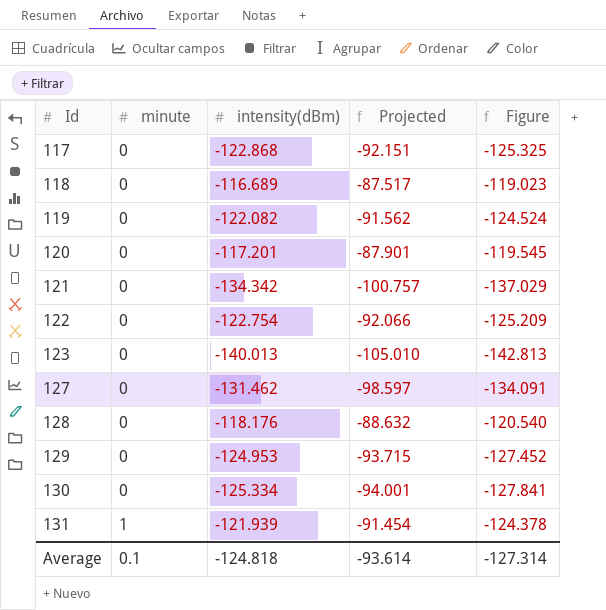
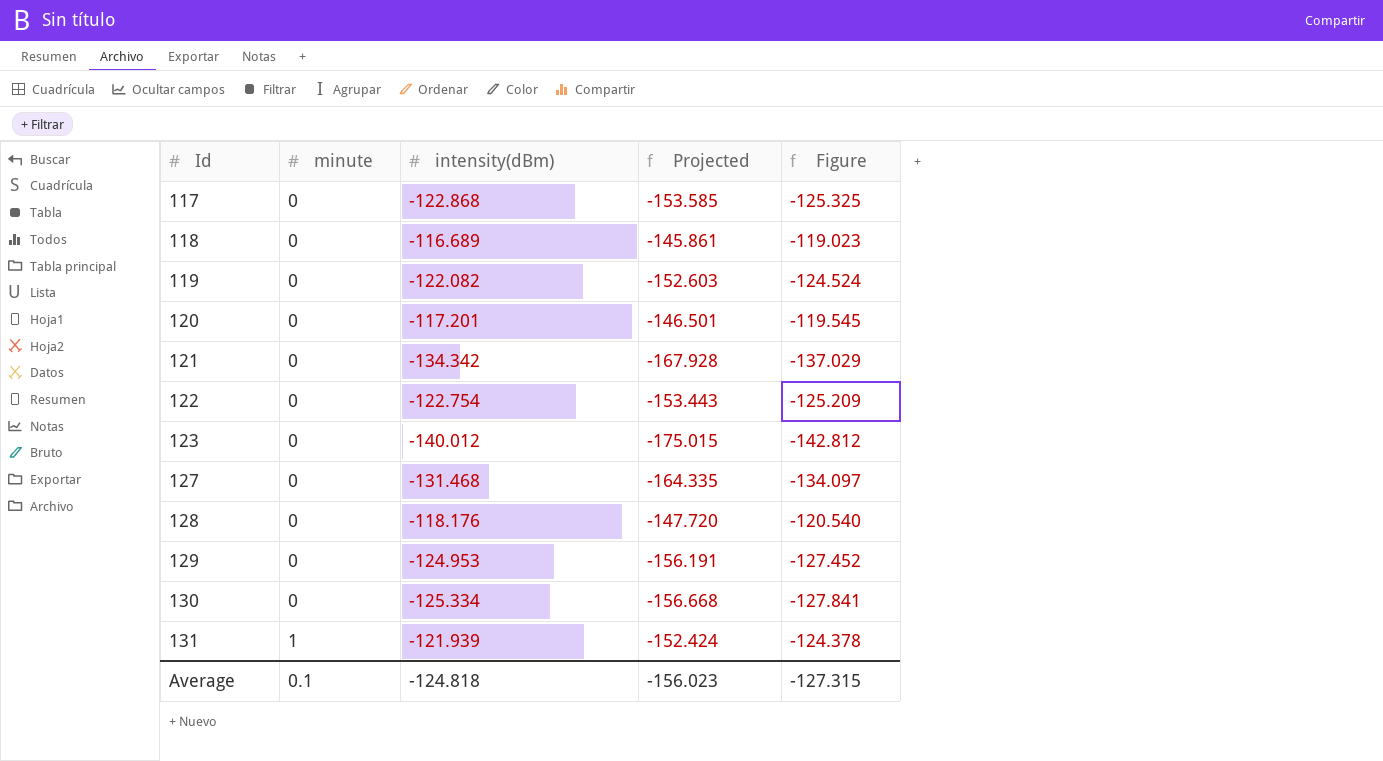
column Projected | formula: [intensity(dBm)] * 0.75 -> [intensity(dBm)] * 1.25
123 | intensity(dBm): -140.013 -> -140.012
123 | Figure: -142.813 -> -142.812
127 | intensity(dBm): -131.462 -> -131.468
127 | Figure: -134.091 -> -134.097
Average | Projected: -93.614 -> -156.023
Average | Figure: -127.314 -> -127.315

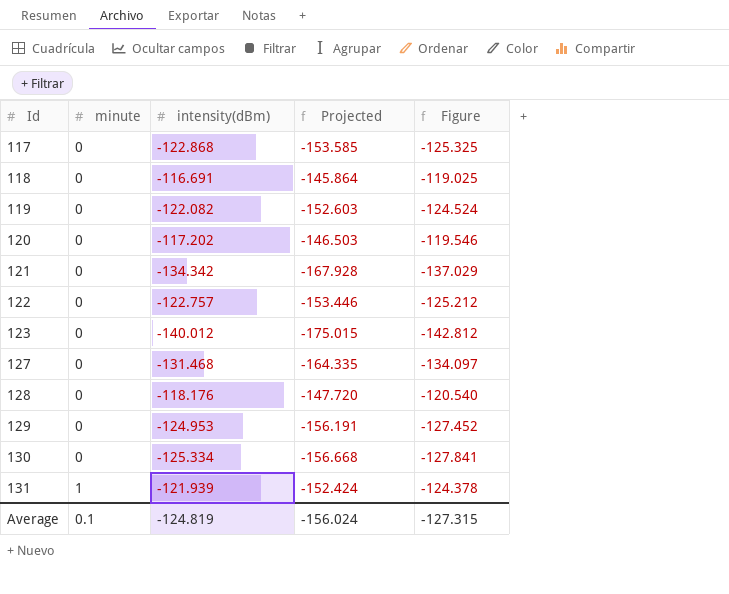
118 | intensity(dBm): -116.689 -> -116.691
118 | Projected: -145.861 -> -145.864
118 | Figure: -119.023 -> -119.025
120 | intensity(dBm): -117.201 -> -117.202
120 | Projected: -146.501 -> -146.503
120 | Figure: -119.545 -> -119.546
122 | intensity(dBm): -122.754 -> -122.757
122 | Projected: -153.443 -> -153.446
122 | Figure: -125.209 -> -125.212
Average | intensity(dBm): -124.818 -> -124.819
Average | Projected: -156.023 -> -156.024

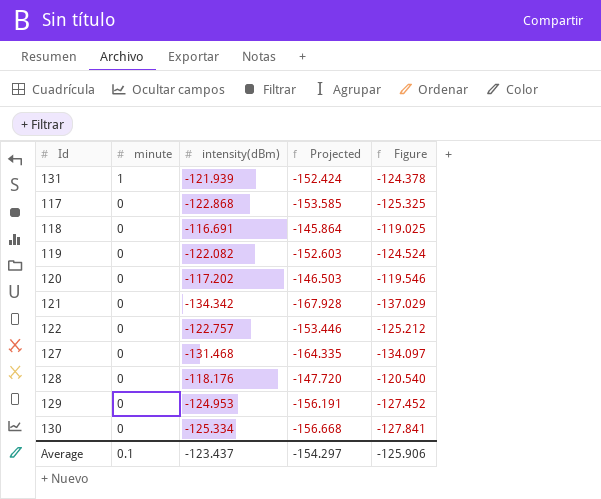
row order: Id ascending -> minute descending
row 123: 0 | -140.012 | -175.015 | -142.812 -> none
Average | intensity(dBm): -124.819 -> -123.437
Average | Projected: -156.024 -> -154.297
Average | Figure: -127.315 -> -125.906

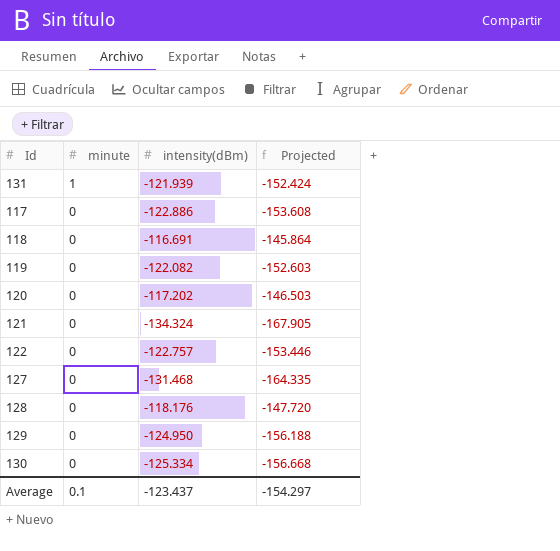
column Figure | formula: [intensity(dBm)] * 1.02 -> none
117 | intensity(dBm): -122.868 -> -122.886
117 | Projected: -153.585 -> -153.608
121 | intensity(dBm): -134.342 -> -134.324
121 | Projected: -167.928 -> -167.905
129 | intensity(dBm): -124.953 -> -124.950
129 | Projected: -156.191 -> -156.188

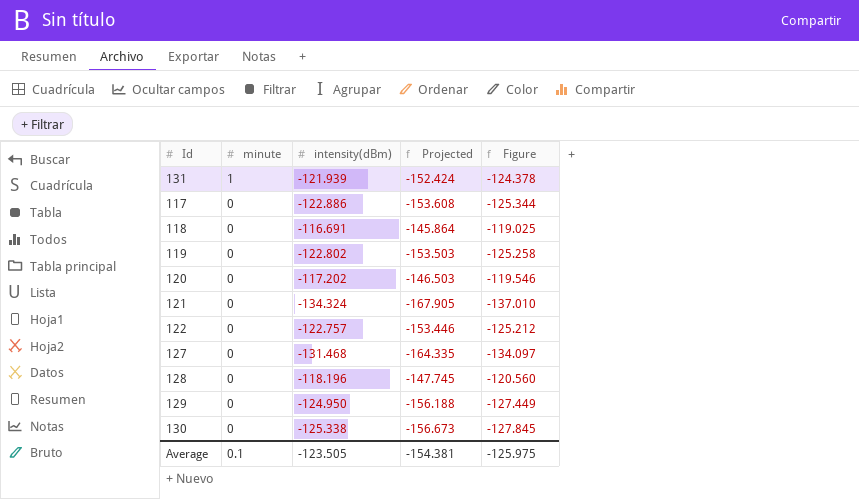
column Figure | formula: none -> [intensity(dBm)] * 1.02
119 | intensity(dBm): -122.082 -> -122.802
119 | Projected: -152.603 -> -153.503
128 | intensity(dBm): -118.176 -> -118.196
128 | Projected: -147.720 -> -147.745
130 | intensity(dBm): -125.334 -> -125.338
130 | Projected: -156.668 -> -156.673
Average | intensity(dBm): -123.437 -> -123.505
Average | Projected: -154.297 -> -154.381

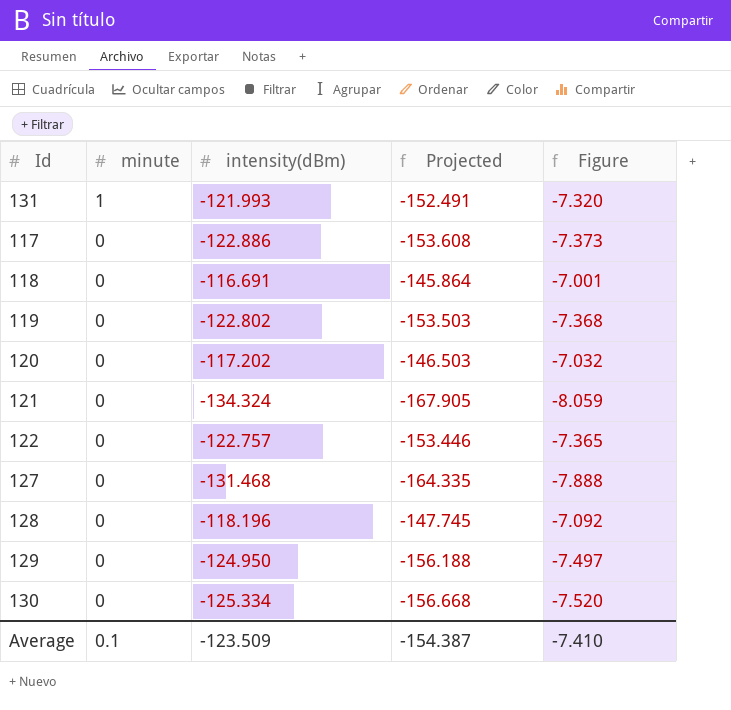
column Figure | formula: [intensity(dBm)] * 1.02 -> [intensity(dBm)] * 0.06
131 | intensity(dBm): -121.939 -> -121.993
131 | Projected: -152.424 -> -152.491
130 | intensity(dBm): -125.338 -> -125.334
130 | Projected: -156.673 -> -156.668
Average | intensity(dBm): -123.505 -> -123.509
Average | Projected: -154.381 -> -154.387
Average | Figure: -125.975 -> -7.410

